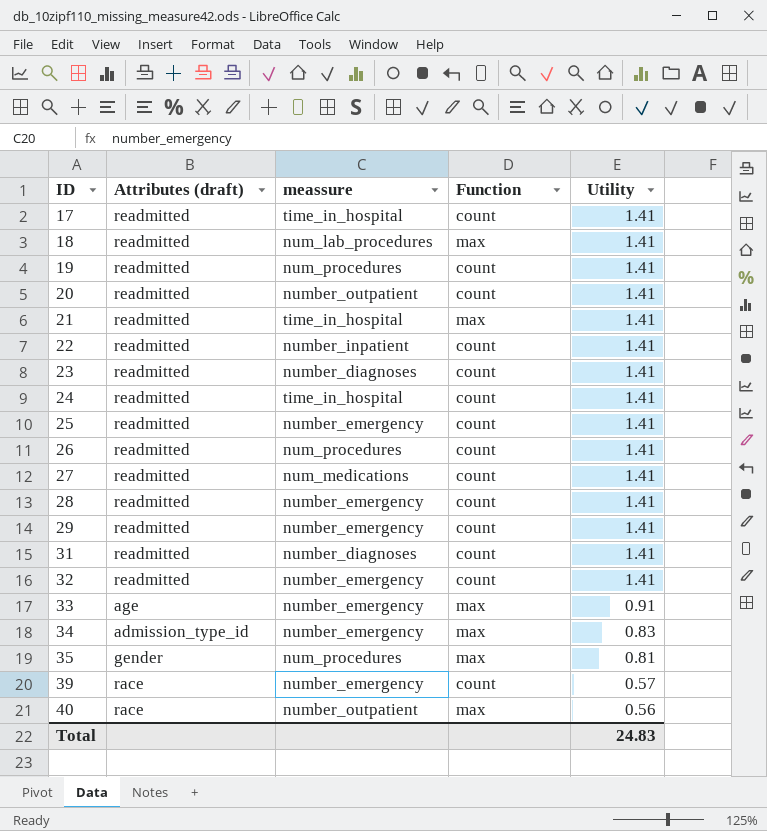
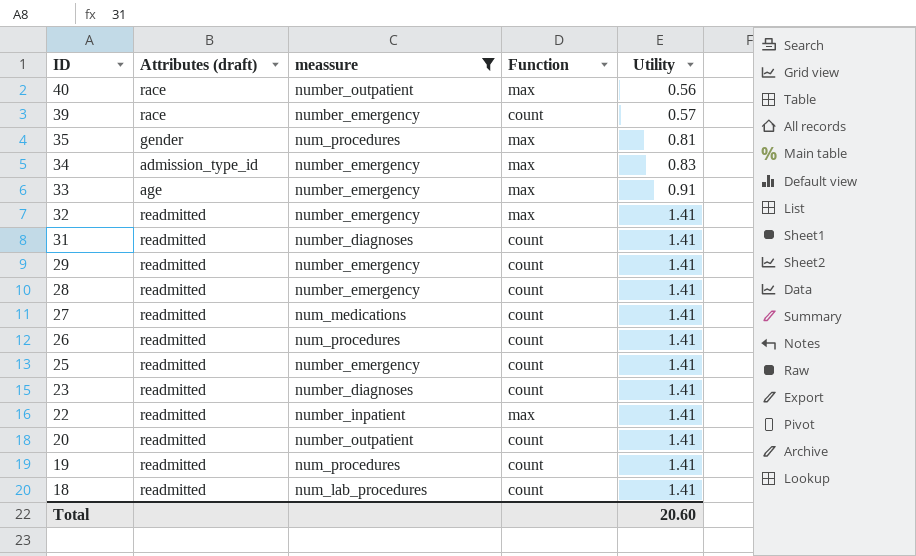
filter: none -> meassure != time_in_hospital
row order: ID ascending -> ID descending
32 | Function: count -> max
22 | Function: count -> max
18 | Function: max -> count
Total | Utility: 24.83 -> 20.60

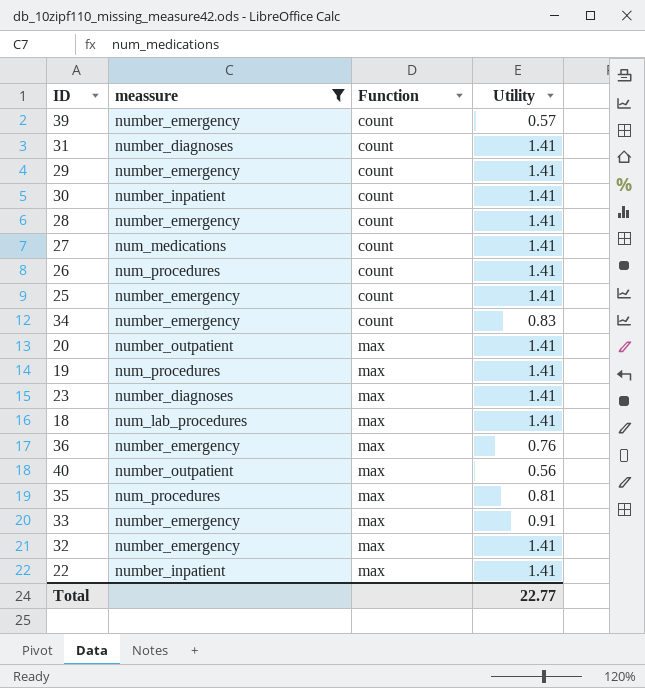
row order: ID descending -> Function ascending
column Attributes (draft) | position: 2 -> none
row 30: none -> number_inpatient | count | 1.41
34 | Function: max -> count
20 | Function: count -> max
19 | Function: count -> max
23 | Function: count -> max
18 | Function: count -> max
row 36: none -> number_emergency | max | 0.76
Total | Utility: 20.60 -> 22.77

